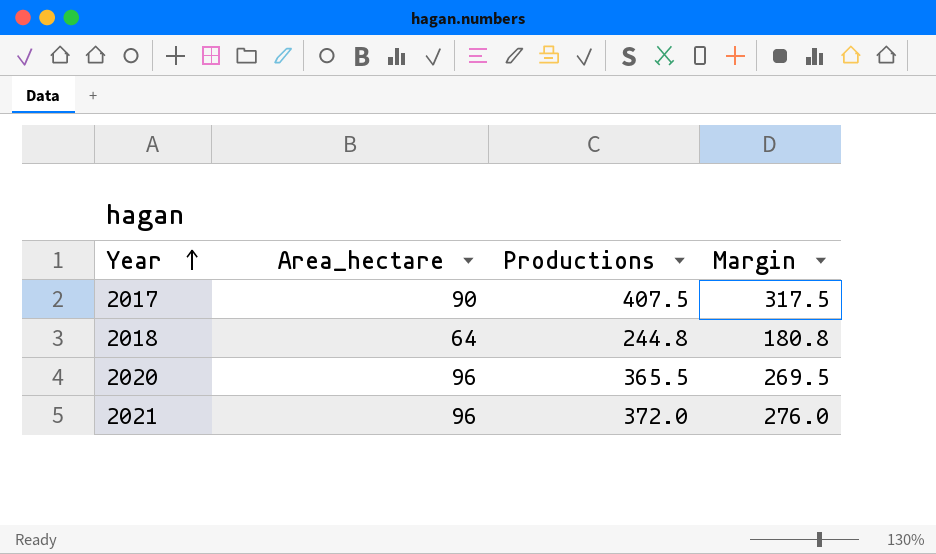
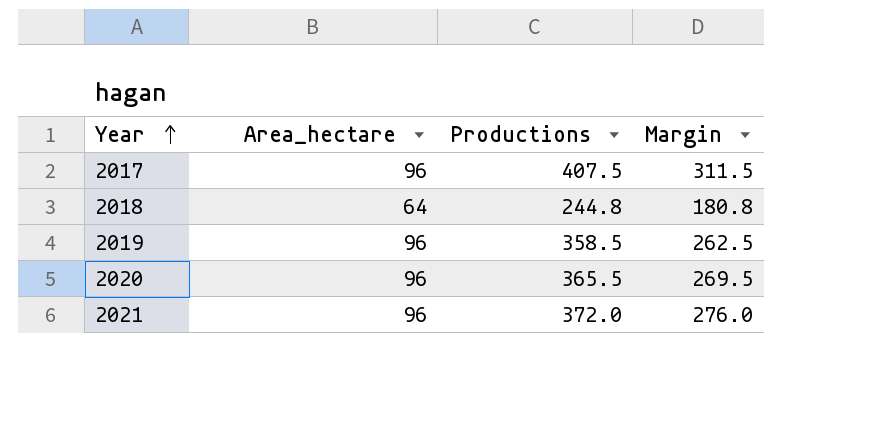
2017 | Area_hectare: 90 -> 96
2017 | Margin: 317.5 -> 311.5
row 2019: none -> 96 | 358.5 | 262.5

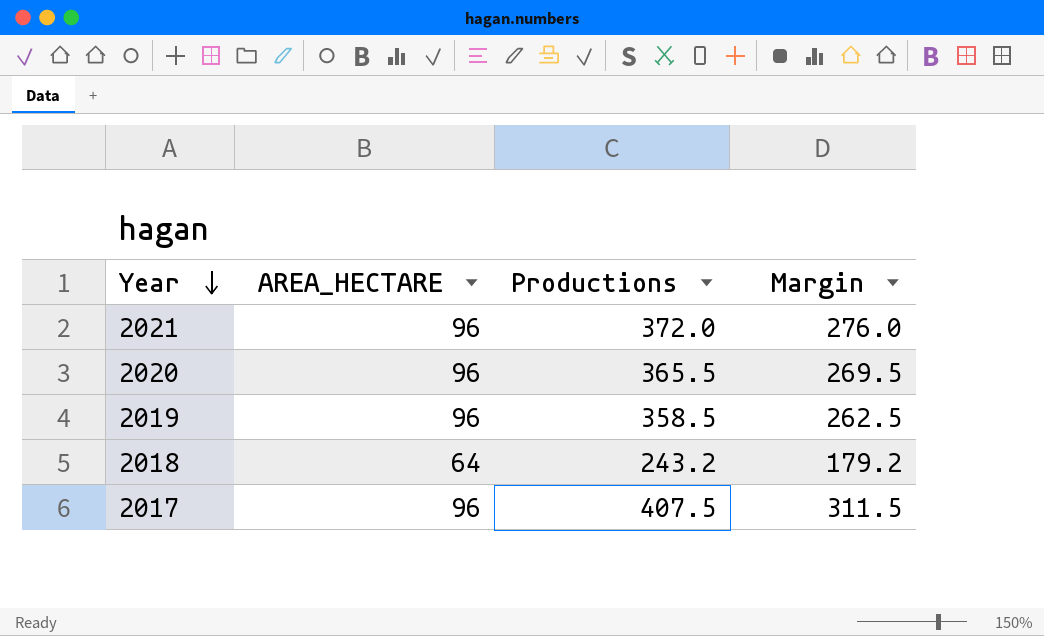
row order: Year ascending -> Year descending
column name: Area_hectare -> AREA_HECTARE
2018 | Productions: 244.8 -> 243.2
2018 | Margin: 180.8 -> 179.2

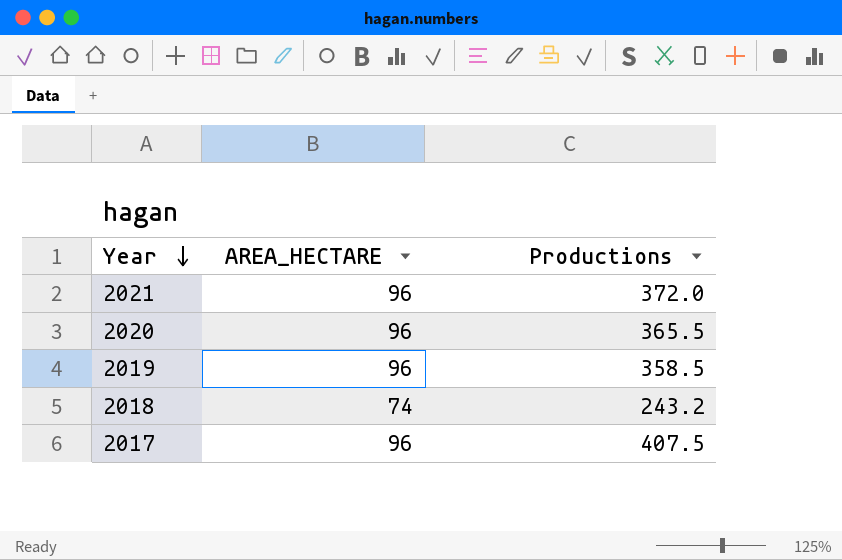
column Margin | formula: [Productions] - [AREA_HECTARE] -> none
2018 | AREA_HECTARE: 64 -> 74

